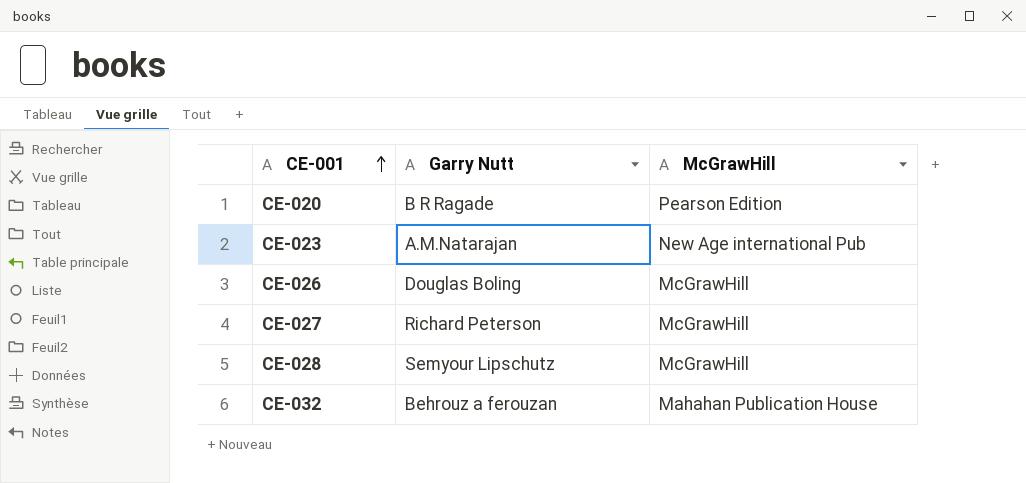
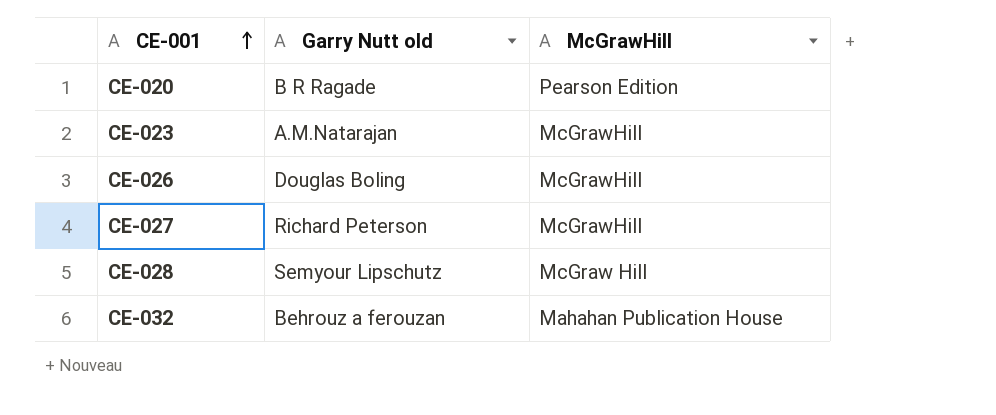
column name: Garry Nutt -> Garry Nutt old
CE-023 | McGrawHill: New Age international Pub -> McGrawHill
CE-028 | McGrawHill: McGrawHill -> McGraw Hill

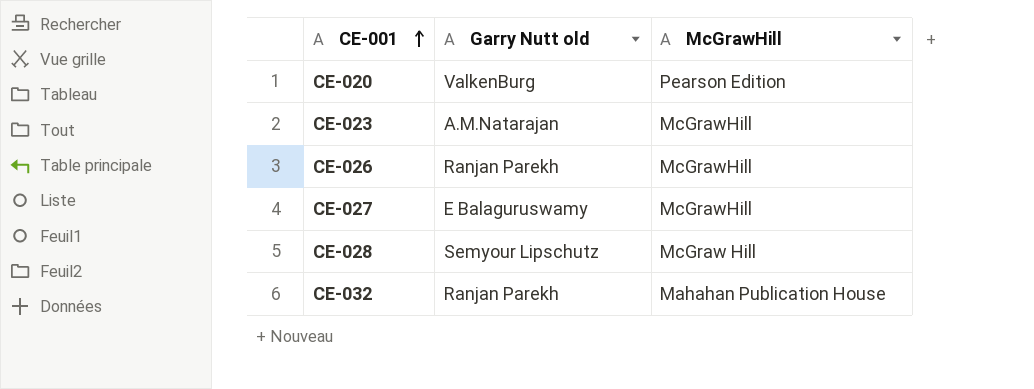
CE-020 | Garry Nutt old: B R Ragade -> ValkenBurg
CE-026 | Garry Nutt old: Douglas Boling -> Ranjan Parekh
CE-027 | Garry Nutt old: Richard Peterson -> E Balaguruswamy
CE-032 | Garry Nutt old: Behrouz a ferouzan -> Ranjan Parekh

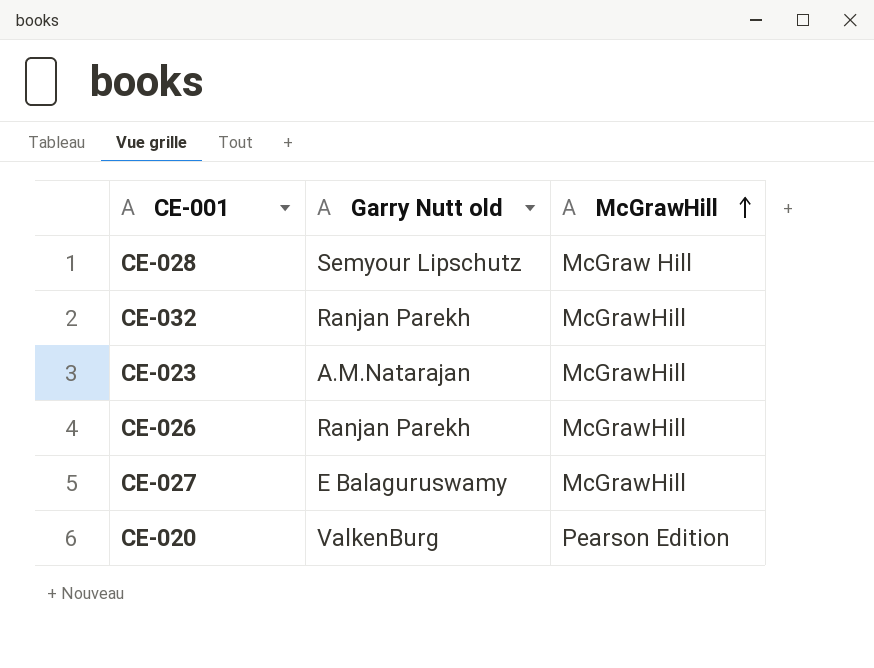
row order: CE-001 ascending -> McGrawHill ascending
CE-032 | McGrawHill: Mahahan Publication House -> McGrawHill

